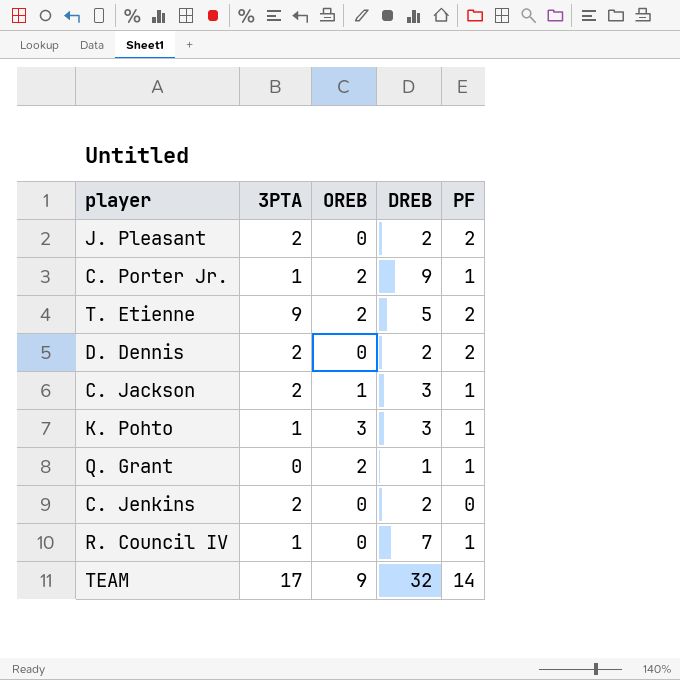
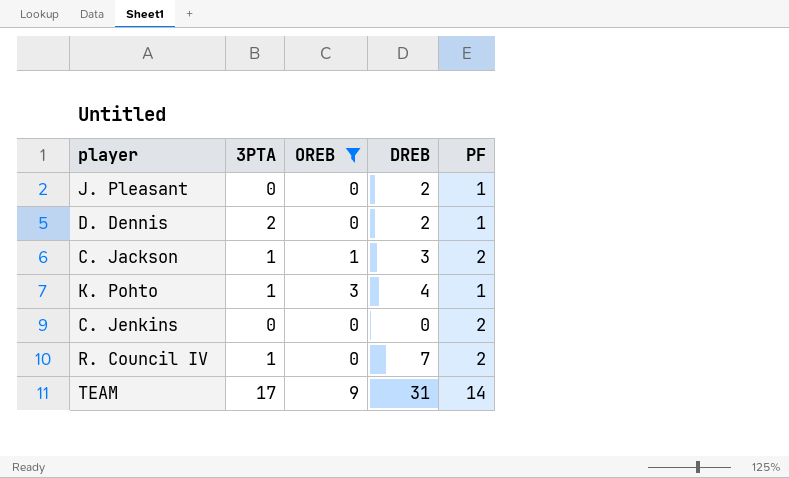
filter: none -> OREB != 2
J. Pleasant | 3PTA: 2 -> 0
J. Pleasant | PF: 2 -> 1
D. Dennis | PF: 2 -> 1
C. Jackson | 3PTA: 2 -> 1
C. Jackson | PF: 1 -> 2
K. Pohto | DREB: 3 -> 4
C. Jenkins | 3PTA: 2 -> 0
C. Jenkins | DREB: 2 -> 0
C. Jenkins | PF: 0 -> 2
R. Council IV | PF: 1 -> 2
TEAM | DREB: 32 -> 31

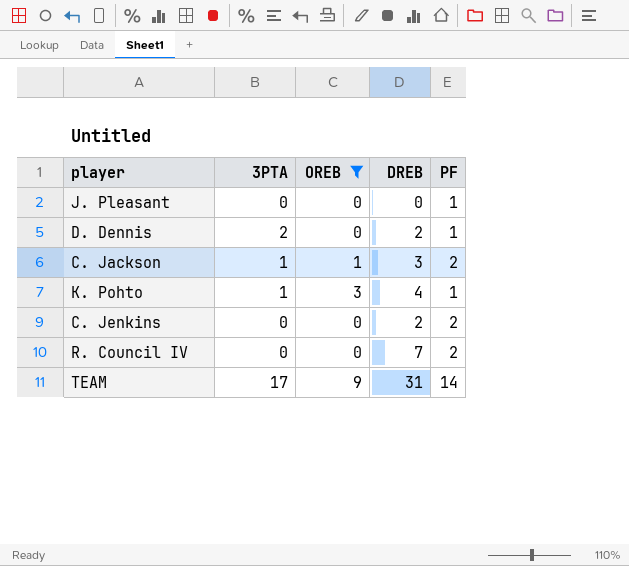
J. Pleasant | DREB: 2 -> 0
C. Jenkins | DREB: 0 -> 2
R. Council IV | 3PTA: 1 -> 0

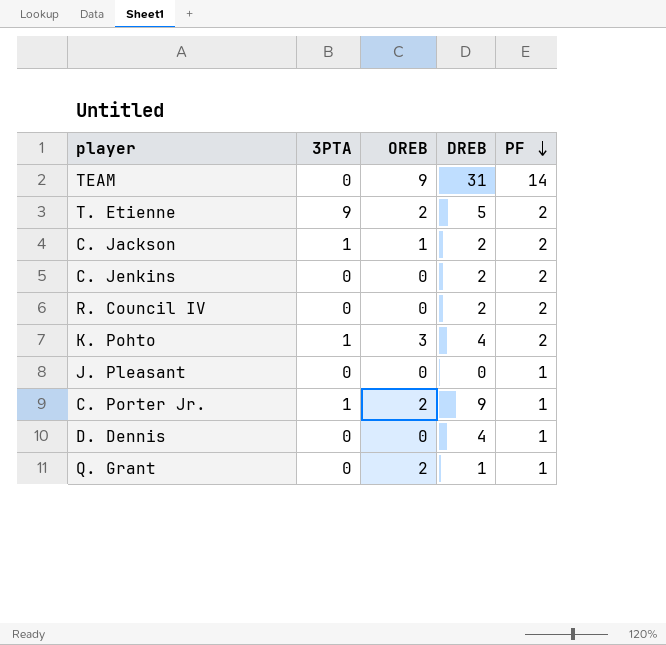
filter: OREB != 2 -> none
row order: none -> PF descending
TEAM | 3PTA: 17 -> 0
C. Jackson | DREB: 3 -> 2
R. Council IV | DREB: 7 -> 2
K. Pohto | PF: 1 -> 2
D. Dennis | 3PTA: 2 -> 0
D. Dennis | DREB: 2 -> 4

